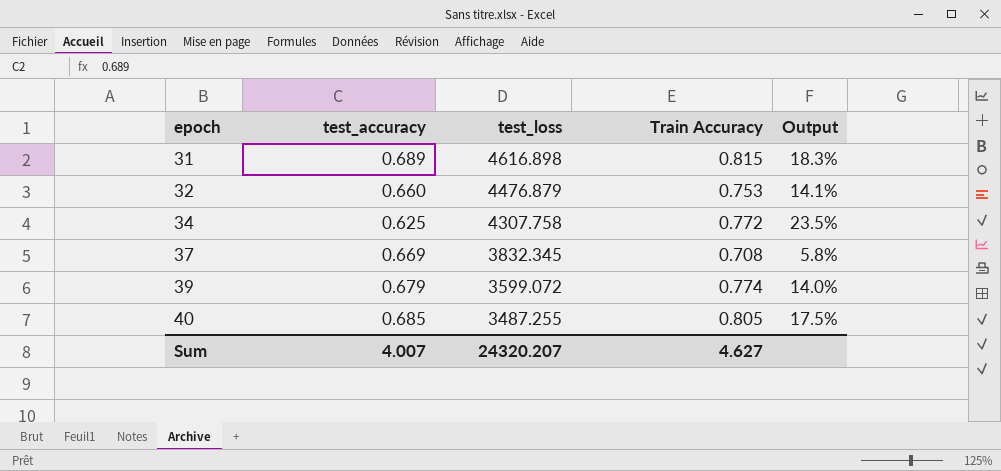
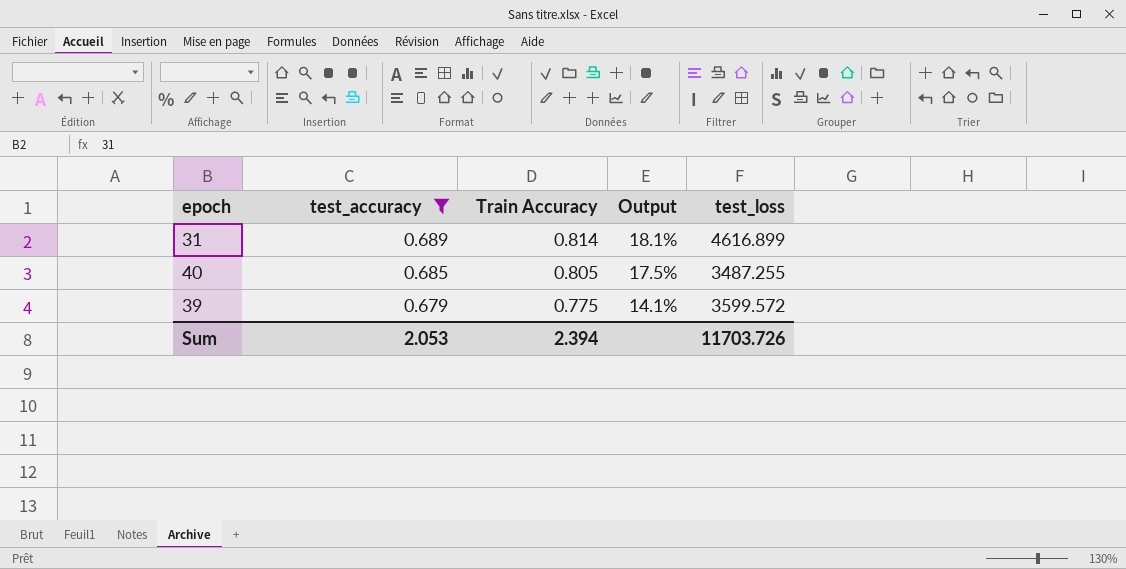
filter: none -> test_accuracy >= 0.679
row order: epoch ascending -> test_accuracy descending
column test_loss | position: 3 -> 5
31 | Train Accuracy: 0.815 -> 0.814
31 | Output: 18.3% -> 18.1%
31 | test_loss: 4616.898 -> 4616.899
39 | Train Accuracy: 0.774 -> 0.775
39 | Output: 14.0% -> 14.1%
39 | test_loss: 3599.072 -> 3599.572
Sum | test_accuracy: 4.007 -> 2.053
Sum | Train Accuracy: 4.627 -> 2.394
Sum | test_loss: 24320.207 -> 11703.726

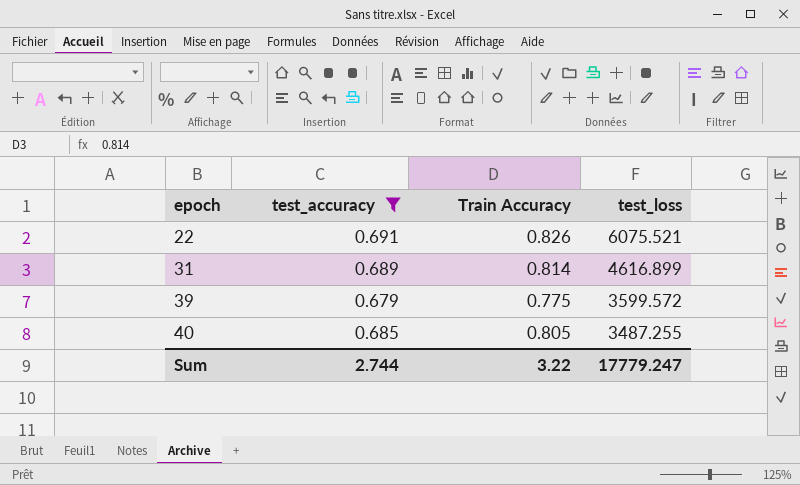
row order: test_accuracy descending -> epoch ascending
column Output | formula: ([Train Accuracy] - [test_accuracy]) / [test_accuracy] -> none
row 22: none -> 0.691 | 0.826 | 6075.521
Sum | test_accuracy: 2.053 -> 2.744
Sum | Train Accuracy: 2.394 -> 3.22
Sum | test_loss: 11703.726 -> 17779.247

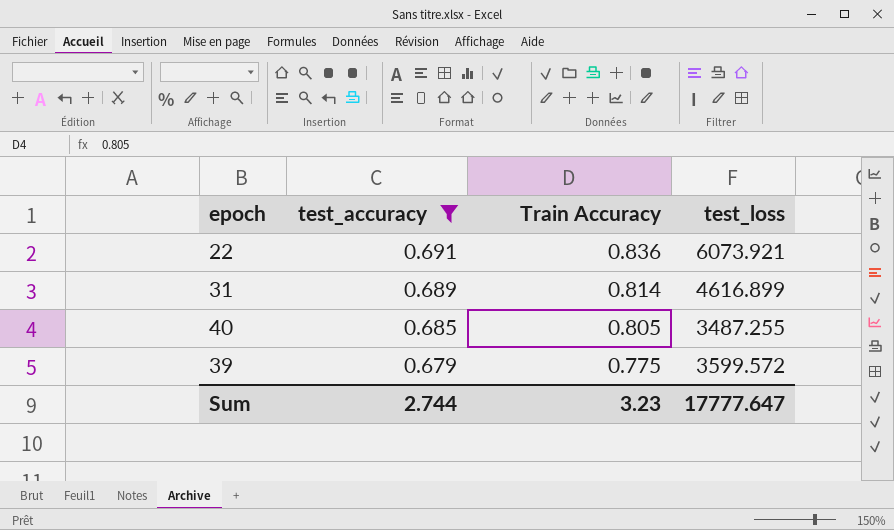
row order: epoch ascending -> test_accuracy descending
22 | Train Accuracy: 0.826 -> 0.836
22 | test_loss: 6075.521 -> 6073.921
Sum | Train Accuracy: 3.22 -> 3.23
Sum | test_loss: 17779.247 -> 17777.647

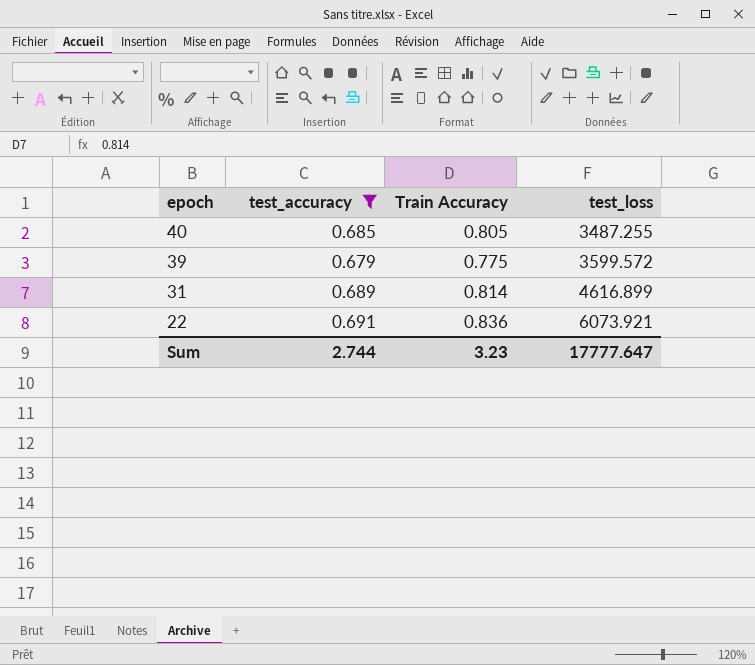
row order: test_accuracy descending -> epoch descending

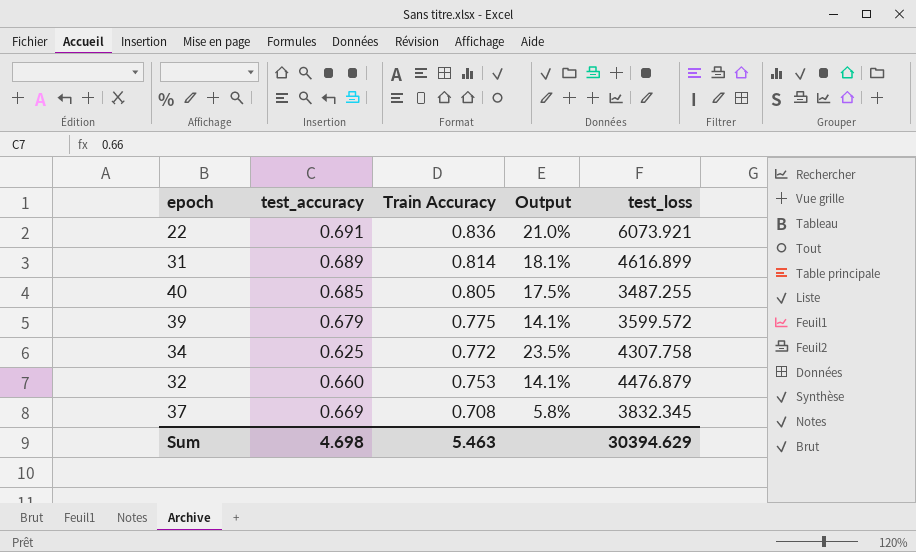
filter: test_accuracy >= 0.679 -> none
row order: epoch descending -> Train Accuracy descending
column Output | formula: none -> ([Train Accuracy] - [test_accuracy]) / [test_accuracy]
Sum | test_accuracy: 2.744 -> 4.698
Sum | Train Accuracy: 3.23 -> 5.463
Sum | test_loss: 17777.647 -> 30394.629

